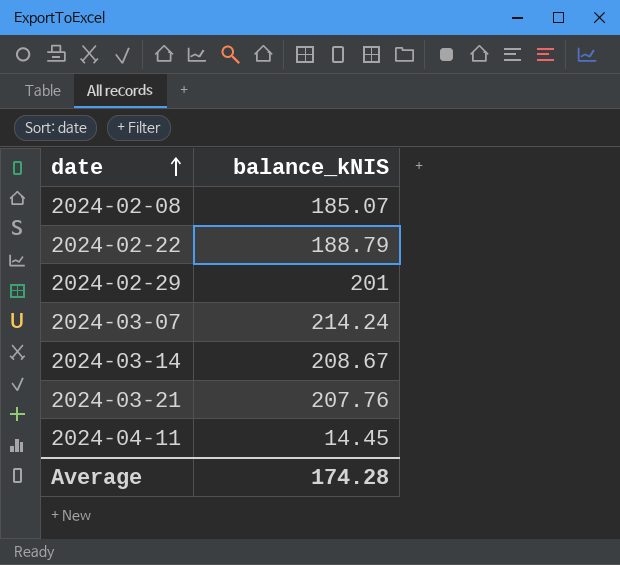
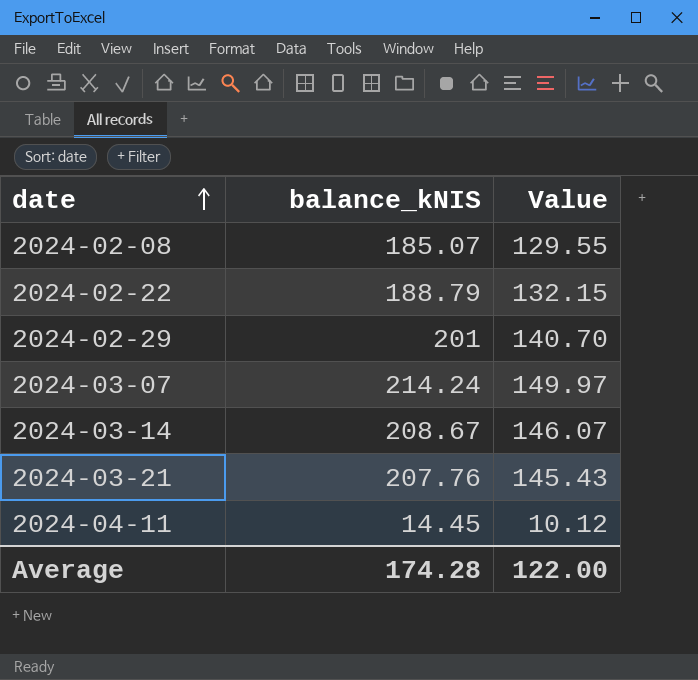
column Value | formula: none -> [balance_kNIS] * 0.7

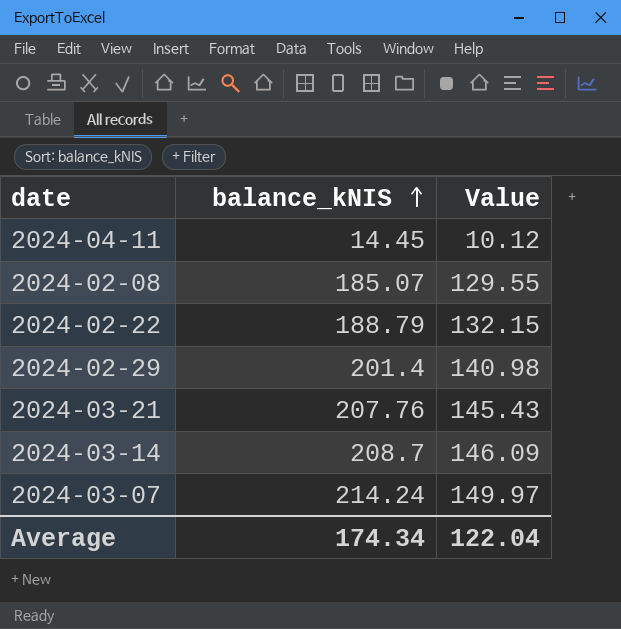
row order: date ascending -> balance_kNIS ascending
2024-02-29 | balance_kNIS: 201 -> 201.4
2024-02-29 | Value: 140.70 -> 140.98
2024-03-14 | balance_kNIS: 208.67 -> 208.7
2024-03-14 | Value: 146.07 -> 146.09
Average | balance_kNIS: 174.28 -> 174.34
Average | Value: 122.00 -> 122.04

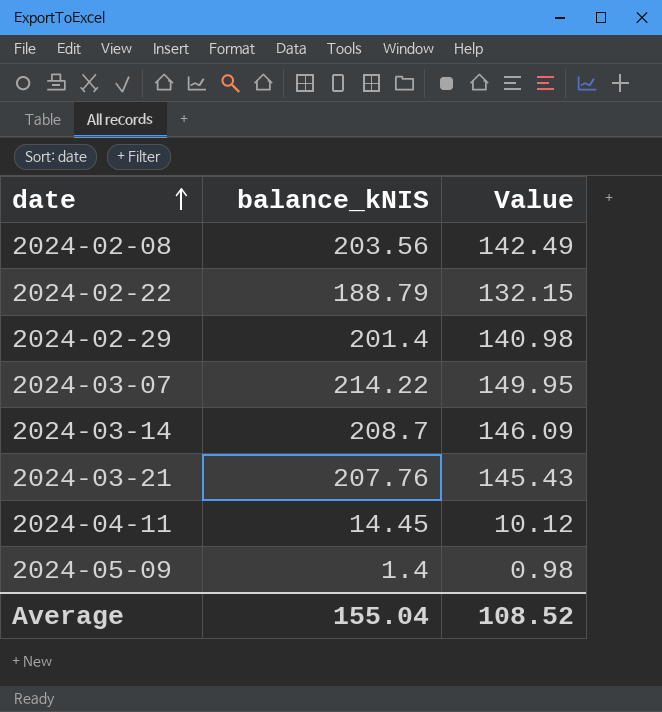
row order: balance_kNIS ascending -> date ascending
2024-02-08 | balance_kNIS: 185.07 -> 203.56
2024-02-08 | Value: 129.55 -> 142.49
2024-03-07 | balance_kNIS: 214.24 -> 214.22
2024-03-07 | Value: 149.97 -> 149.95
row 2024-05-09: none -> 1.4 | 0.98
Average | balance_kNIS: 174.34 -> 155.04
Average | Value: 122.04 -> 108.52

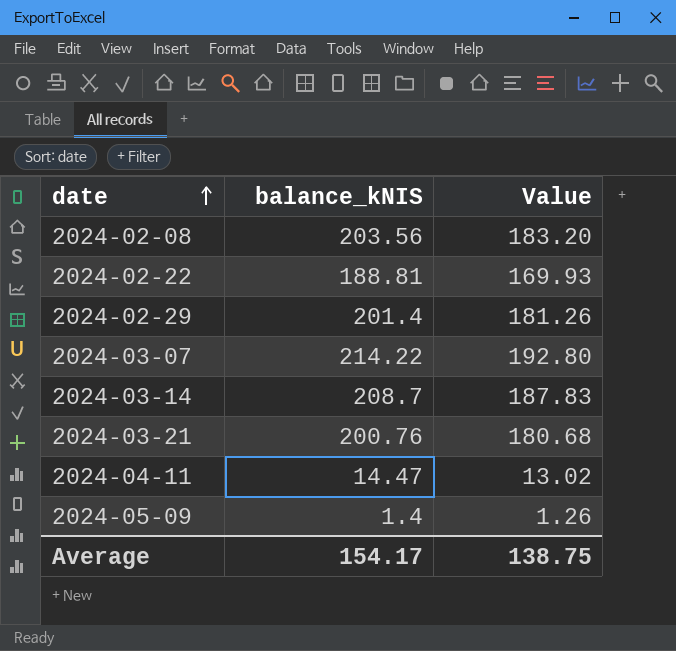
column Value | formula: [balance_kNIS] * 0.7 -> [balance_kNIS] * 0.9
2024-02-22 | balance_kNIS: 188.79 -> 188.81
2024-03-21 | balance_kNIS: 207.76 -> 200.76
2024-04-11 | balance_kNIS: 14.45 -> 14.47
Average | balance_kNIS: 155.04 -> 154.17
Average | Value: 108.52 -> 138.75

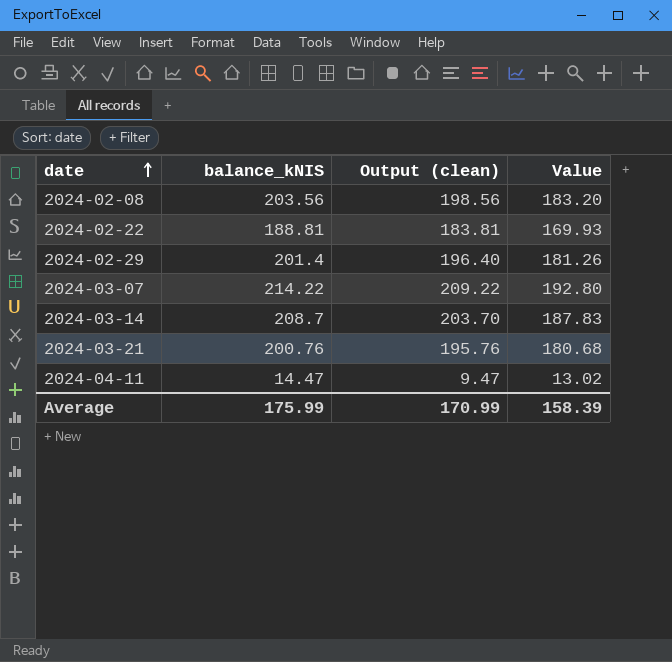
column Output (clean) | formula: none -> [balance_kNIS] - 5
row 2024-05-09: 1.4 | 1.26 -> none
Average | balance_kNIS: 154.17 -> 175.99
Average | Value: 138.75 -> 158.39

